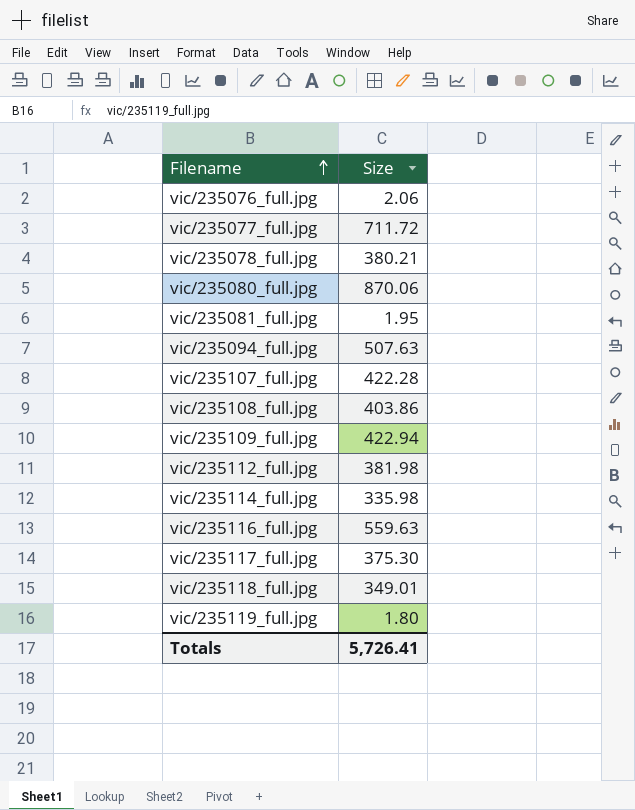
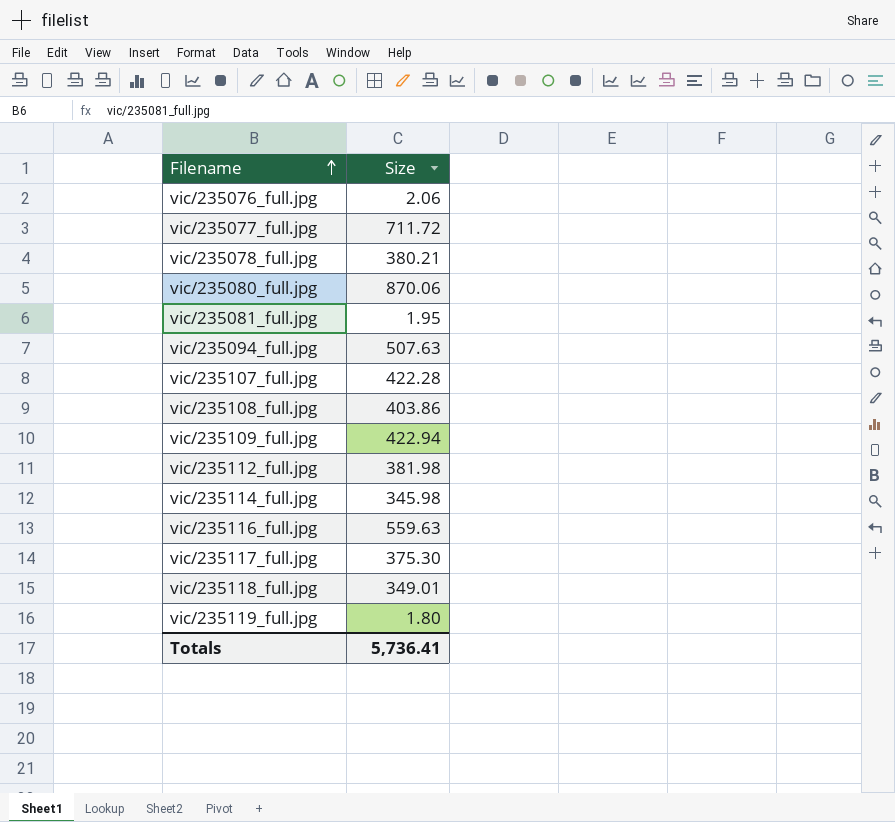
vic/235114_full.jpg | Size: 335.98 -> 345.98
Totals | Size: 5,726.41 -> 5,736.41

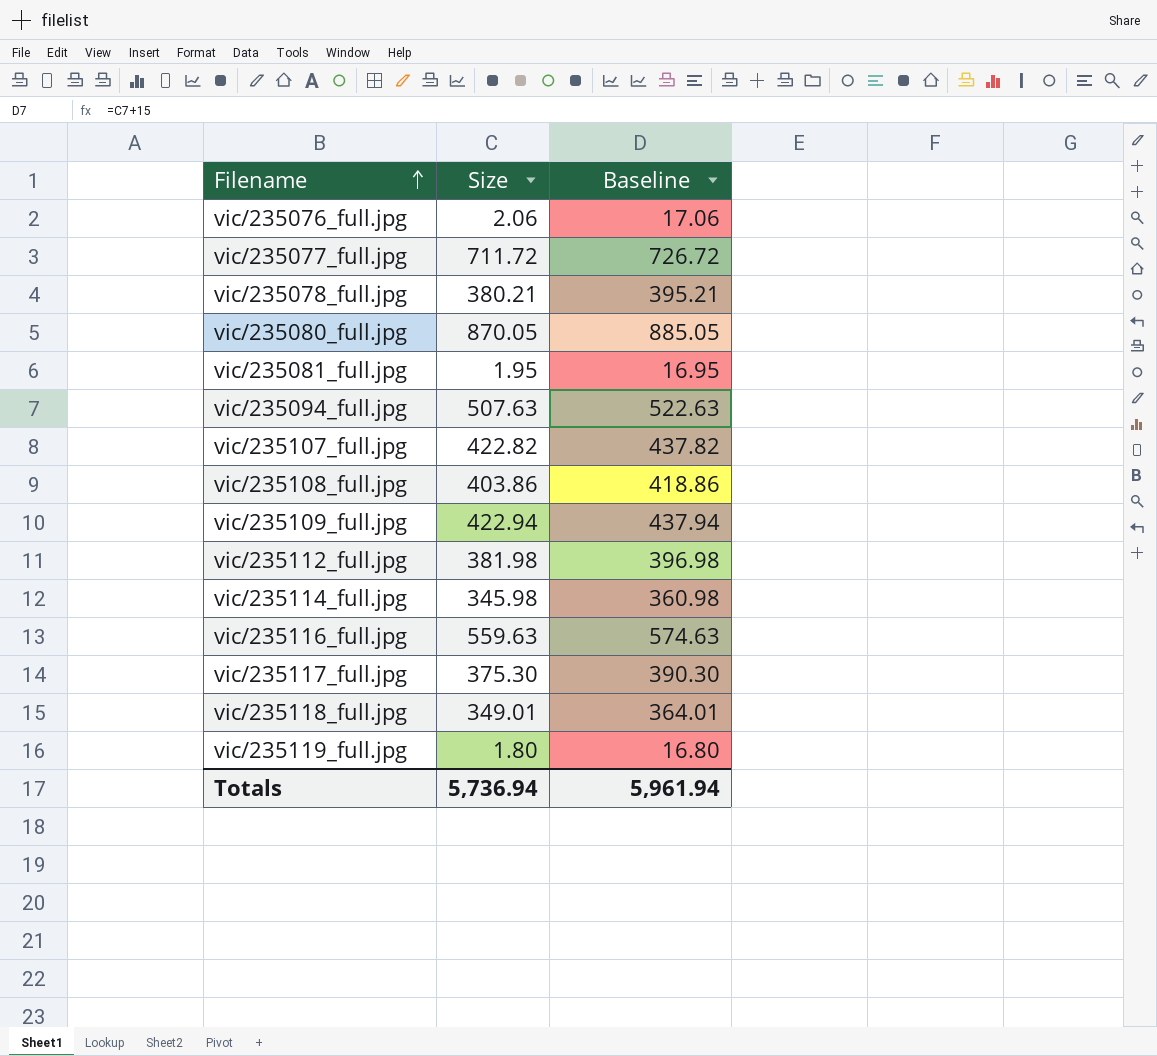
column Baseline | formula: none -> [Size] + 15
vic/235080_full.jpg | Size: 870.06 -> 870.05
vic/235107_full.jpg | Size: 422.28 -> 422.82
Totals | Size: 5,736.41 -> 5,736.94

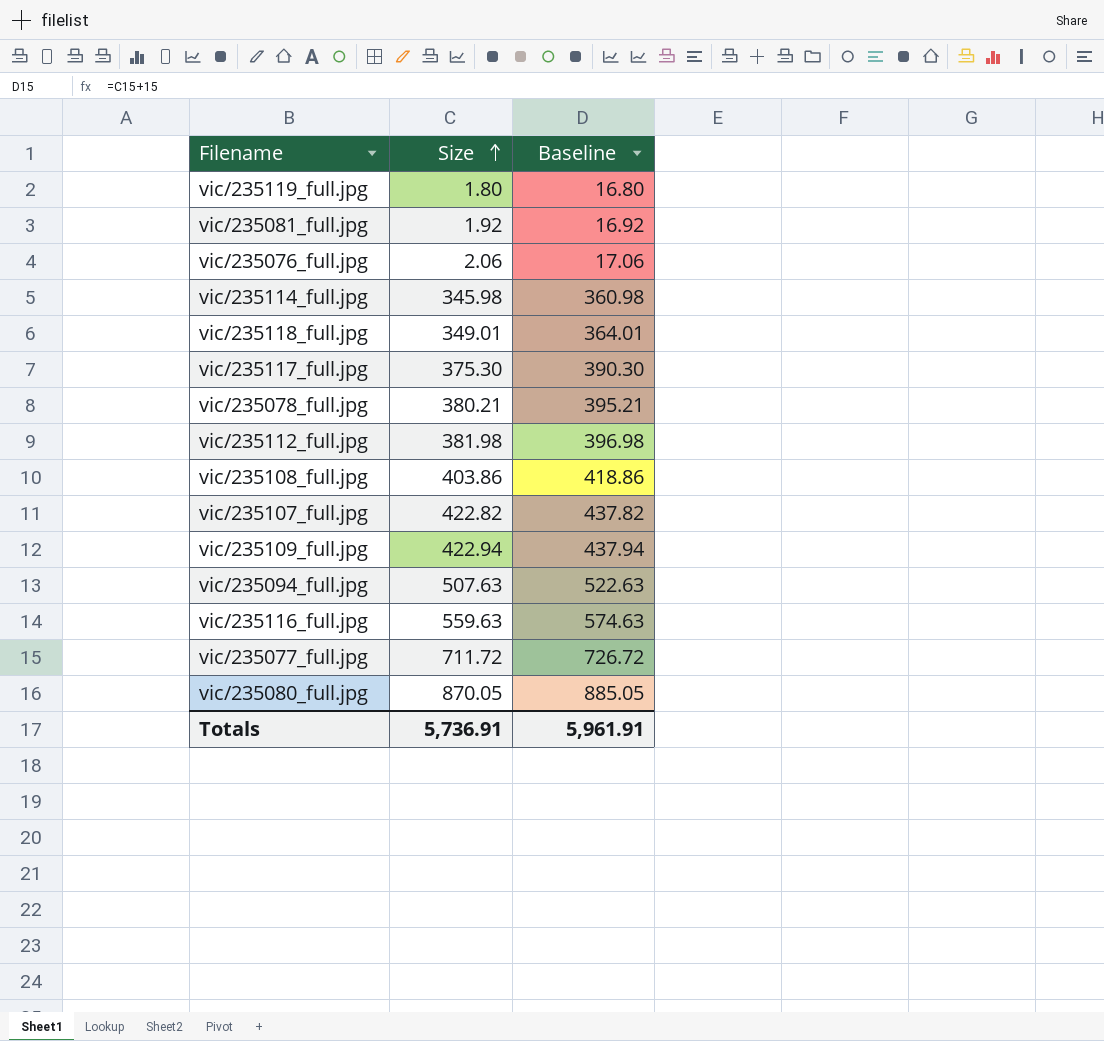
row order: Filename ascending -> Size ascending
vic/235081_full.jpg | Size: 1.95 -> 1.92
vic/235081_full.jpg | Baseline: 16.95 -> 16.92
Totals | Size: 5,736.94 -> 5,736.91
Totals | Baseline: 5,961.94 -> 5,961.91

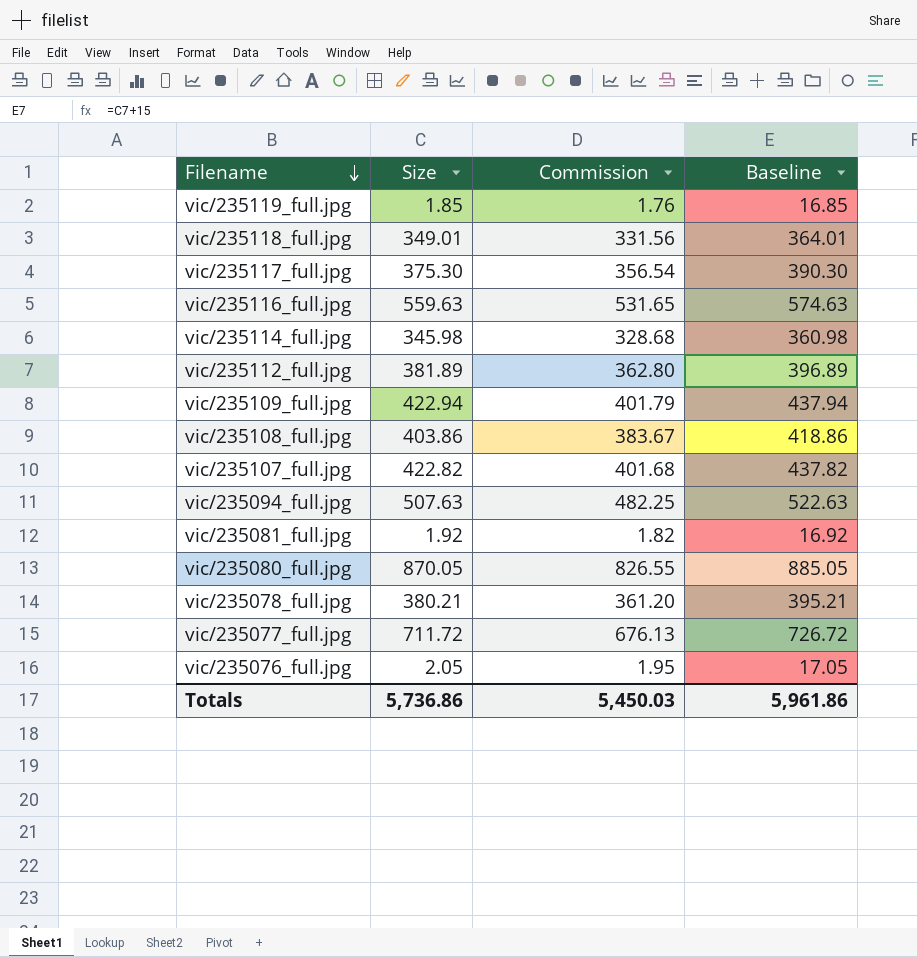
row order: Size ascending -> Filename descending
column Commission | formula: none -> [Size] * 0.95
vic/235119_full.jpg | Size: 1.80 -> 1.85
vic/235119_full.jpg | Baseline: 16.80 -> 16.85
vic/235112_full.jpg | Size: 381.98 -> 381.89
vic/235112_full.jpg | Baseline: 396.98 -> 396.89
vic/235076_full.jpg | Size: 2.06 -> 2.05
vic/235076_full.jpg | Baseline: 17.06 -> 17.05
Totals | Size: 5,736.91 -> 5,736.86
Totals | Baseline: 5,961.91 -> 5,961.86

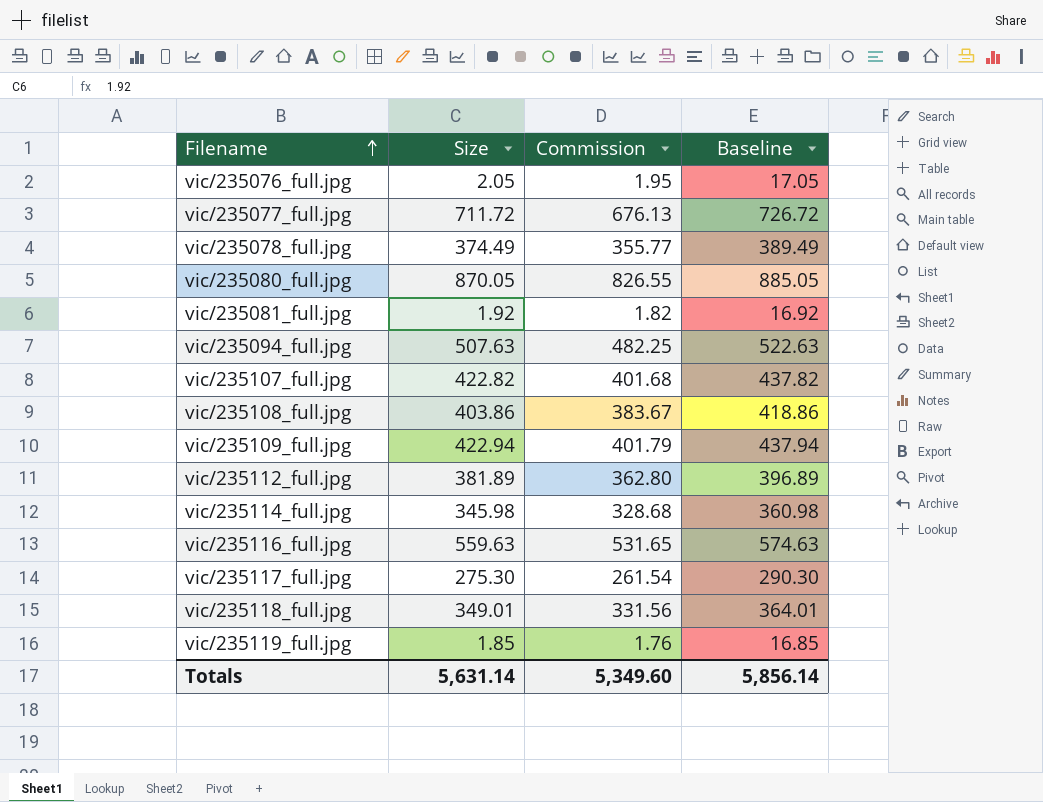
row order: Filename descending -> Filename ascending
vic/235078_full.jpg | Size: 380.21 -> 374.49
vic/235078_full.jpg | Commission: 361.20 -> 355.77
vic/235078_full.jpg | Baseline: 395.21 -> 389.49
vic/235117_full.jpg | Size: 375.30 -> 275.30
vic/235117_full.jpg | Commission: 356.54 -> 261.54
vic/235117_full.jpg | Baseline: 390.30 -> 290.30
Totals | Size: 5,736.86 -> 5,631.14
Totals | Commission: 5,450.03 -> 5,349.60
Totals | Baseline: 5,961.86 -> 5,856.14

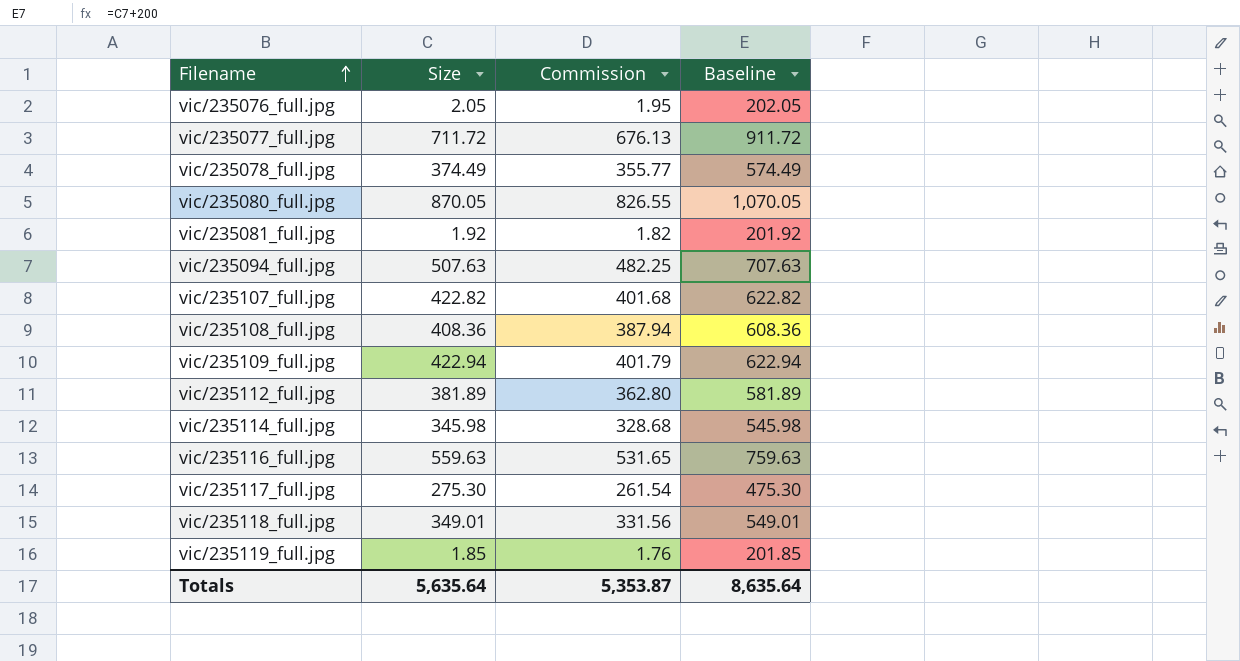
column Baseline | formula: [Size] + 15 -> [Size] + 200
vic/235108_full.jpg | Size: 403.86 -> 408.36
vic/235108_full.jpg | Commission: 383.67 -> 387.94
Totals | Size: 5,631.14 -> 5,635.64
Totals | Commission: 5,349.60 -> 5,353.87
Totals | Baseline: 5,856.14 -> 8,635.64

